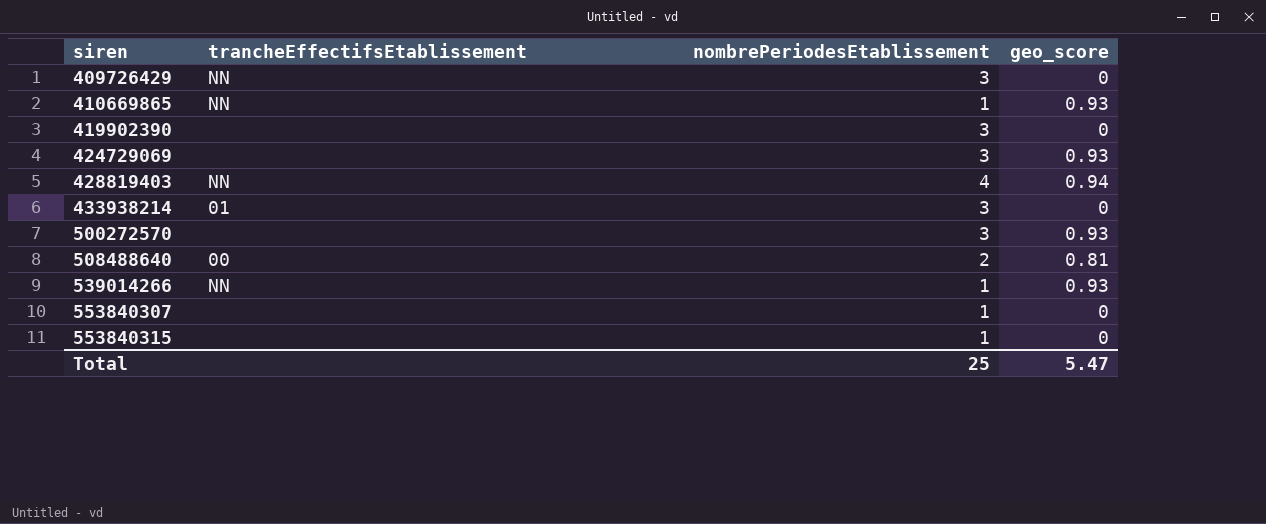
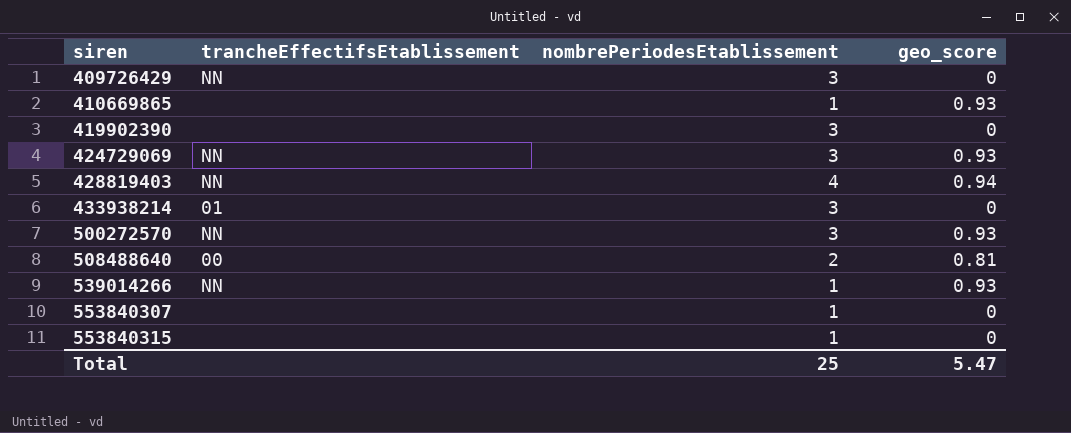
410669865 | trancheEffectifsEtablissement: NN -> none
424729069 | trancheEffectifsEtablissement: none -> NN
500272570 | trancheEffectifsEtablissement: none -> NN

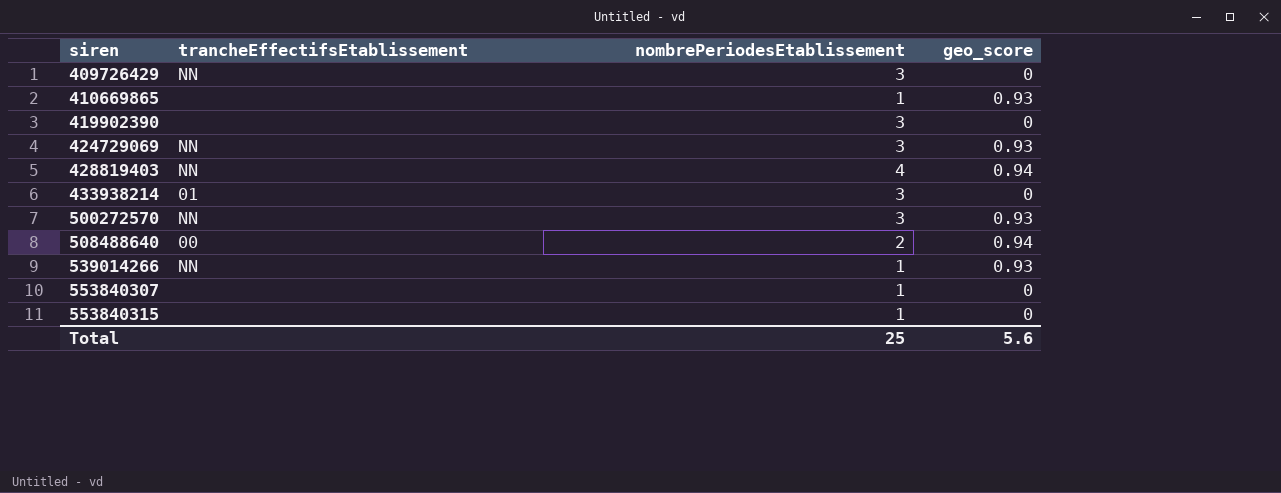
508488640 | geo_score: 0.81 -> 0.94
Total | geo_score: 5.47 -> 5.6

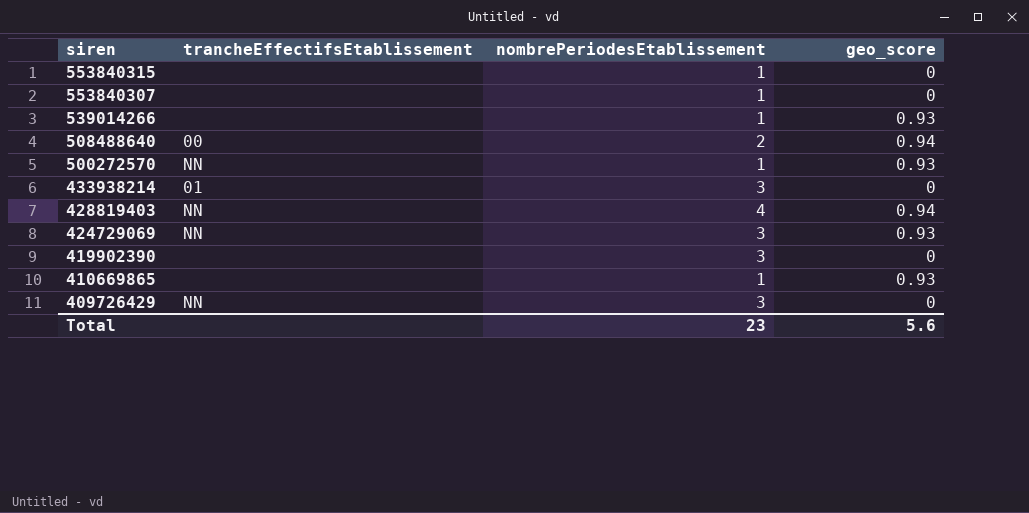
row order: siren ascending -> siren descending
539014266 | trancheEffectifsEtablissement: NN -> none
500272570 | nombrePeriodesEtablissement: 3 -> 1
Total | nombrePeriodesEtablissement: 25 -> 23

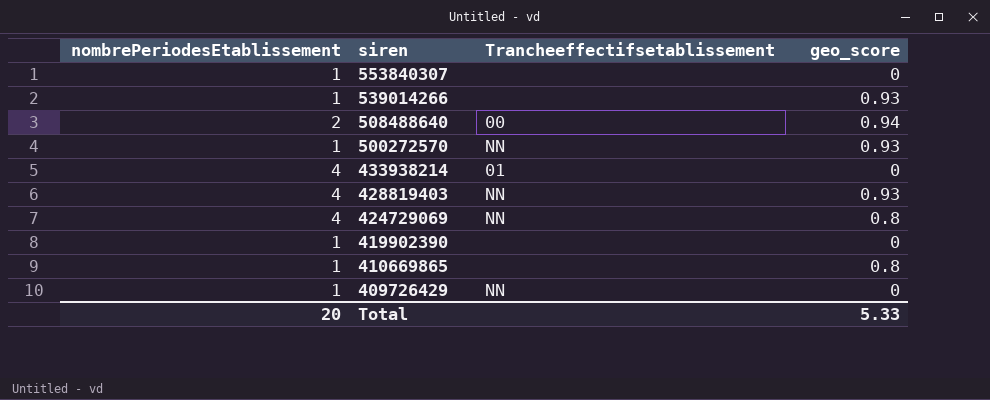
column nombrePeriodesEtablissement | position: 3 -> 1
column name: trancheEffectifsEtablissement -> Trancheeffectifsetablissement
row 553840315: none | 1 | 0 -> none
433938214 | nombrePeriodesEtablissement: 3 -> 4
428819403 | geo_score: 0.94 -> 0.93
424729069 | nombrePeriodesEtablissement: 3 -> 4
424729069 | geo_score: 0.93 -> 0.8
419902390 | nombrePeriodesEtablissement: 3 -> 1
410669865 | geo_score: 0.93 -> 0.8
409726429 | nombrePeriodesEtablissement: 3 -> 1
Total | nombrePeriodesEtablissement: 23 -> 20
Total | geo_score: 5.6 -> 5.33

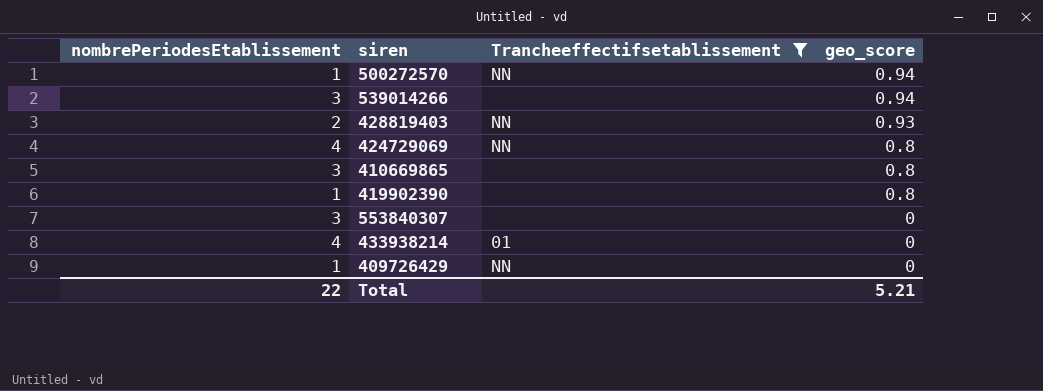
filter: none -> Trancheeffectifsetablissement != 00
row order: siren descending -> geo_score descending
500272570 | geo_score: 0.93 -> 0.94
539014266 | nombrePeriodesEtablissement: 1 -> 3
539014266 | geo_score: 0.93 -> 0.94
428819403 | nombrePeriodesEtablissement: 4 -> 2
410669865 | nombrePeriodesEtablissement: 1 -> 3
419902390 | geo_score: 0 -> 0.8
553840307 | nombrePeriodesEtablissement: 1 -> 3
Total | nombrePeriodesEtablissement: 20 -> 22
Total | geo_score: 5.33 -> 5.21

